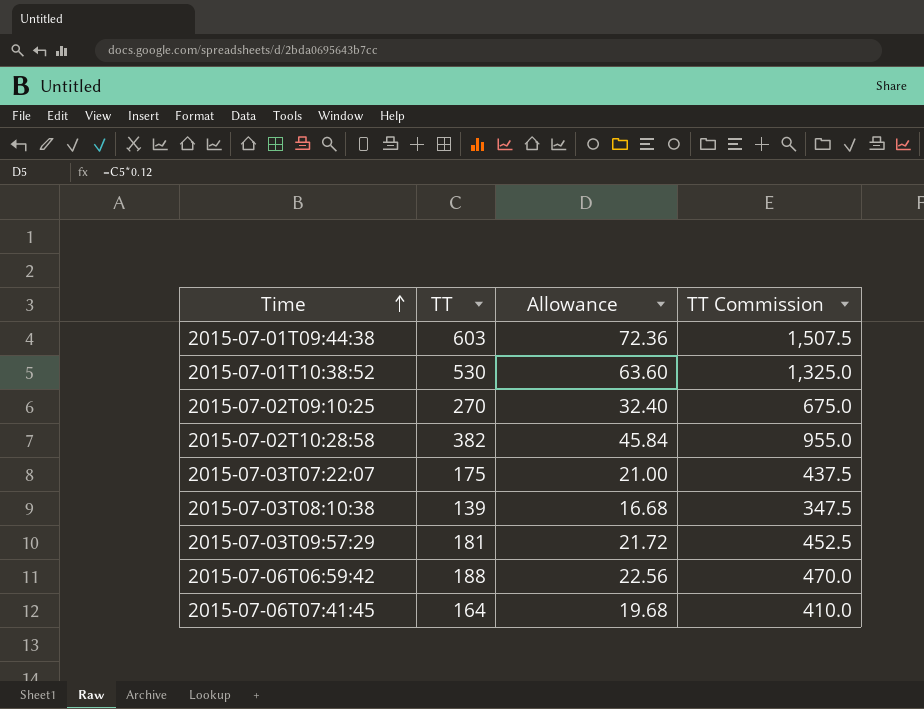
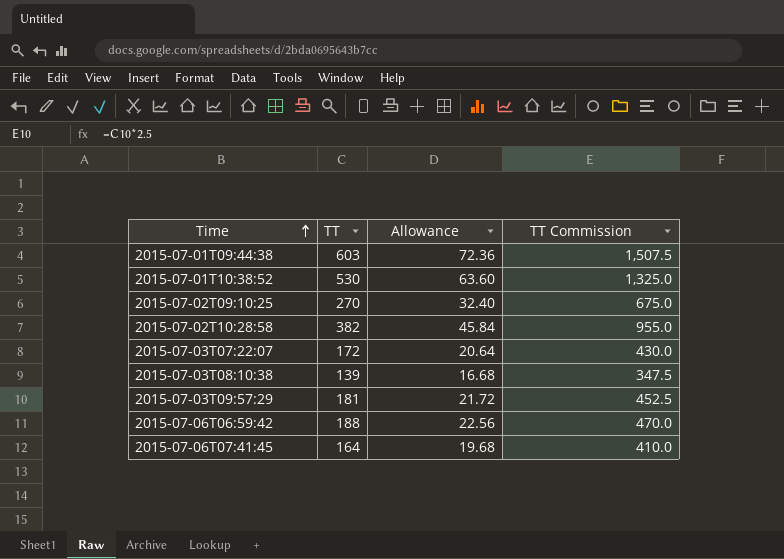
2015-07-03T07:22:07 | TT: 175 -> 172
2015-07-03T07:22:07 | Allowance: 21.00 -> 20.64
2015-07-03T07:22:07 | TT Commission: 437.5 -> 430.0

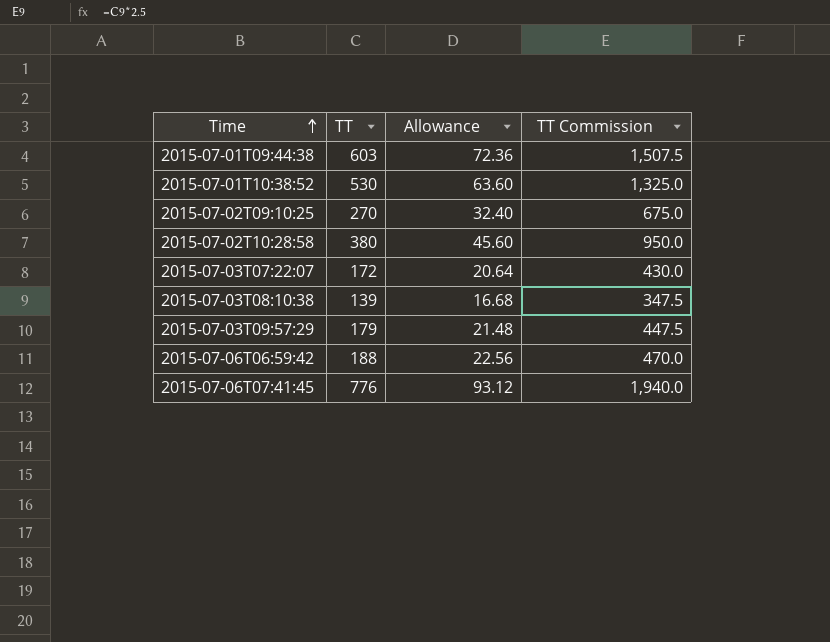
2015-07-02T10:28:58 | TT: 382 -> 380
2015-07-02T10:28:58 | Allowance: 45.84 -> 45.60
2015-07-02T10:28:58 | TT Commission: 955.0 -> 950.0
2015-07-03T09:57:29 | TT: 181 -> 179
2015-07-03T09:57:29 | Allowance: 21.72 -> 21.48
2015-07-03T09:57:29 | TT Commission: 452.5 -> 447.5
2015-07-06T07:41:45 | TT: 164 -> 776
2015-07-06T07:41:45 | Allowance: 19.68 -> 93.12
2015-07-06T07:41:45 | TT Commission: 410.0 -> 1,940.0

